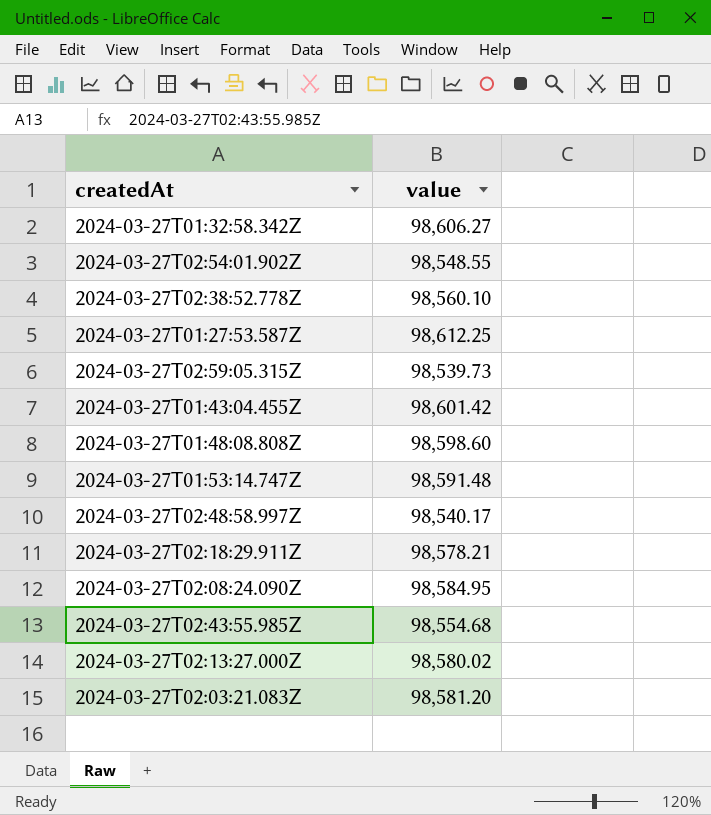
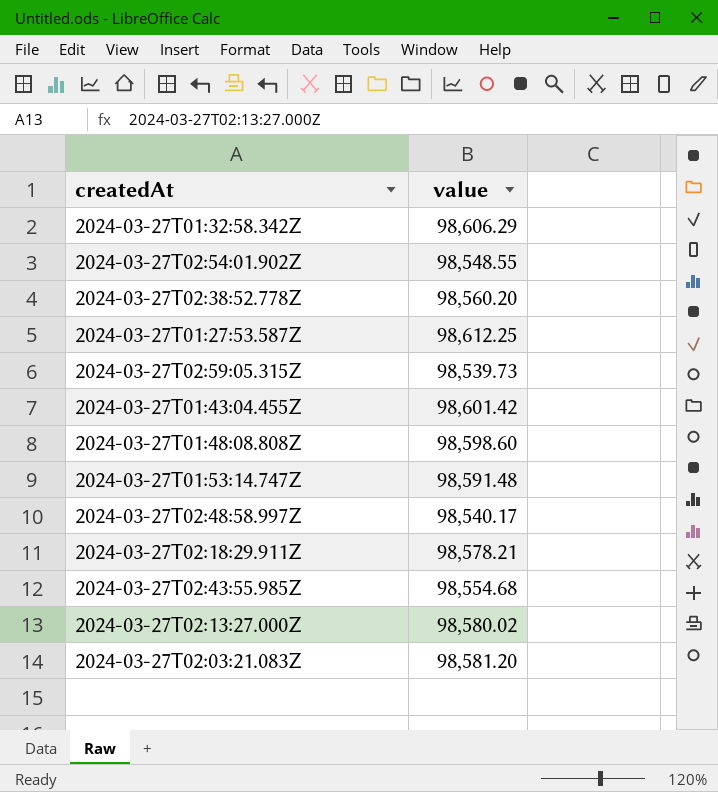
row 2024-03-27T02:08:24.090Z: 98,584.95 -> none
2024-03-27T01:32:58.342Z | value: 98,606.27 -> 98,606.29
2024-03-27T02:38:52.778Z | value: 98,560.10 -> 98,560.20

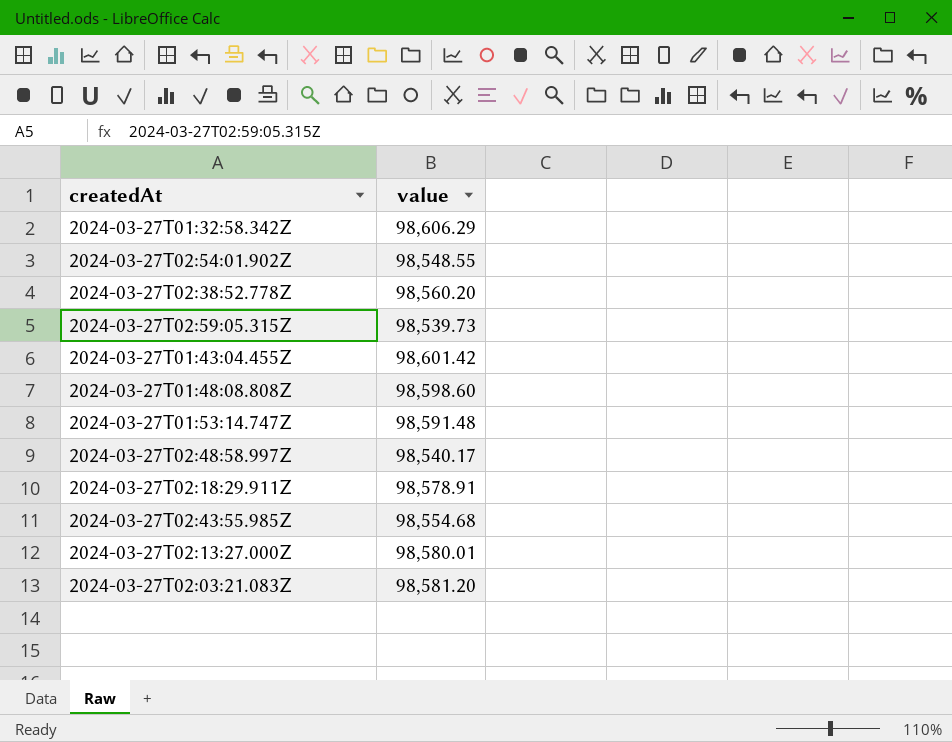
row 2024-03-27T01:27:53.587Z: 98,612.25 -> none
2024-03-27T02:18:29.911Z | value: 98,578.21 -> 98,578.91
2024-03-27T02:13:27.000Z | value: 98,580.02 -> 98,580.01

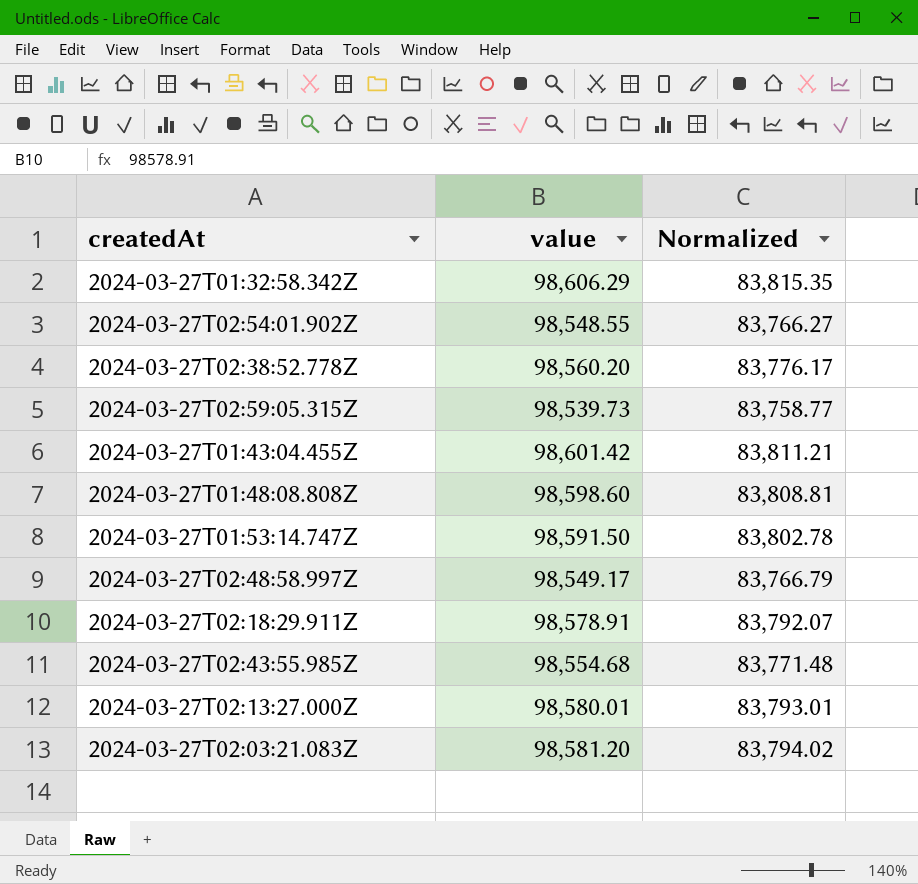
column Normalized | formula: none -> [value] * 0.85
2024-03-27T01:53:14.747Z | value: 98,591.48 -> 98,591.50
2024-03-27T02:48:58.997Z | value: 98,540.17 -> 98,549.17

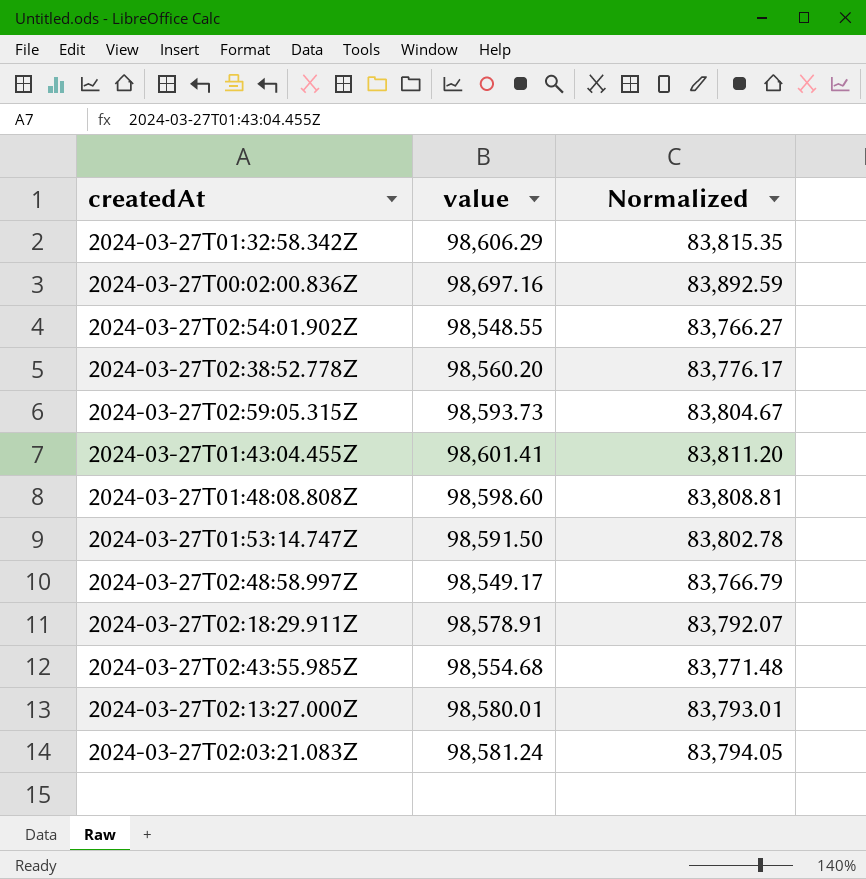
row 2024-03-27T00:02:00.836Z: none -> 98,697.16 | 83,892.59
2024-03-27T02:59:05.315Z | value: 98,539.73 -> 98,593.73
2024-03-27T02:59:05.315Z | Normalized: 83,758.77 -> 83,804.67
2024-03-27T01:43:04.455Z | value: 98,601.42 -> 98,601.41
2024-03-27T01:43:04.455Z | Normalized: 83,811.21 -> 83,811.20
2024-03-27T02:03:21.083Z | value: 98,581.20 -> 98,581.24
2024-03-27T02:03:21.083Z | Normalized: 83,794.02 -> 83,794.05

